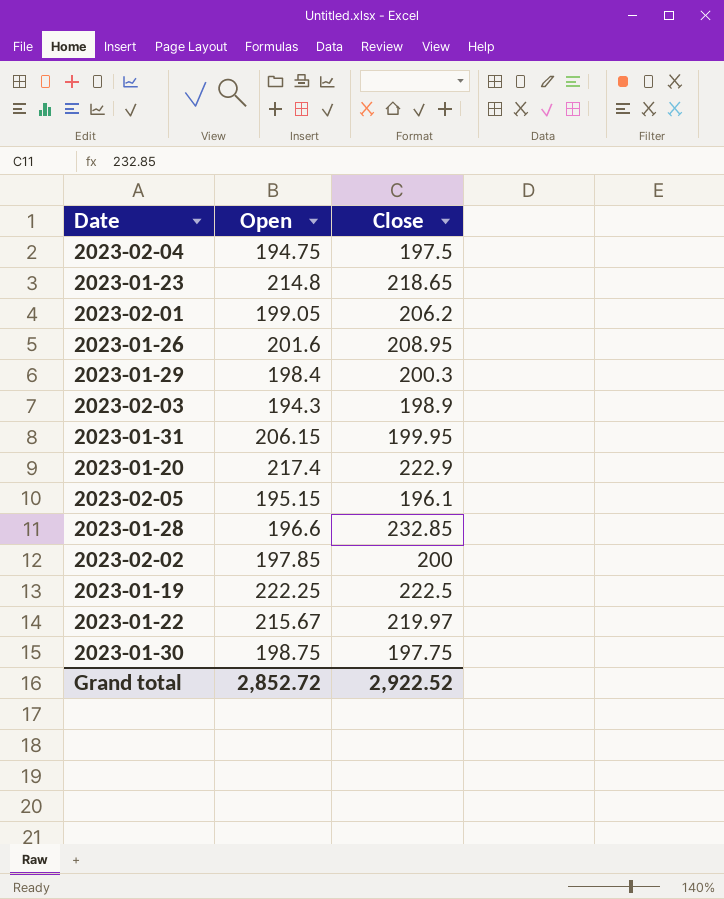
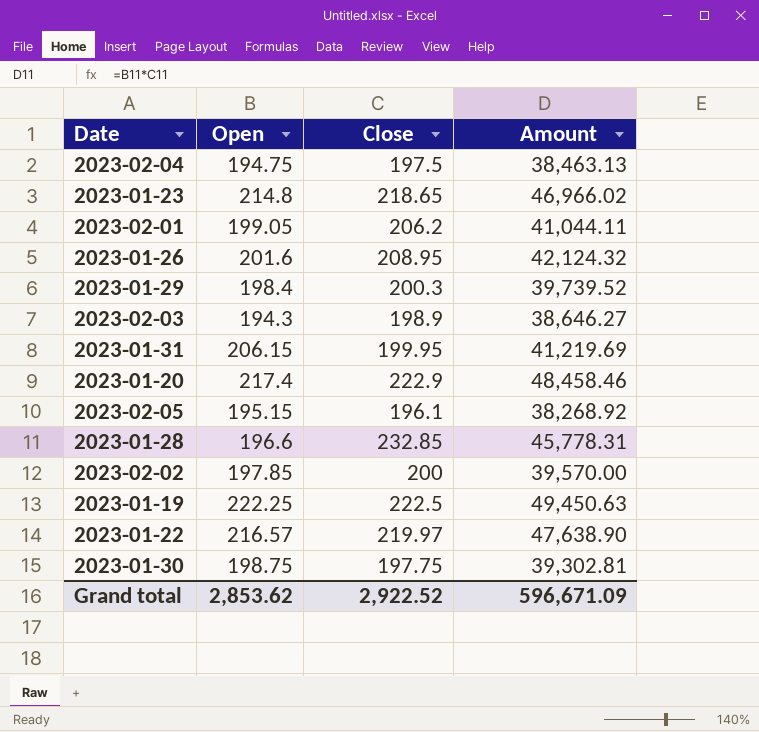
column Amount | formula: none -> [Open] * [Close]
2023-01-22 | Open: 215.67 -> 216.57
Grand total | Open: 2,852.72 -> 2,853.62

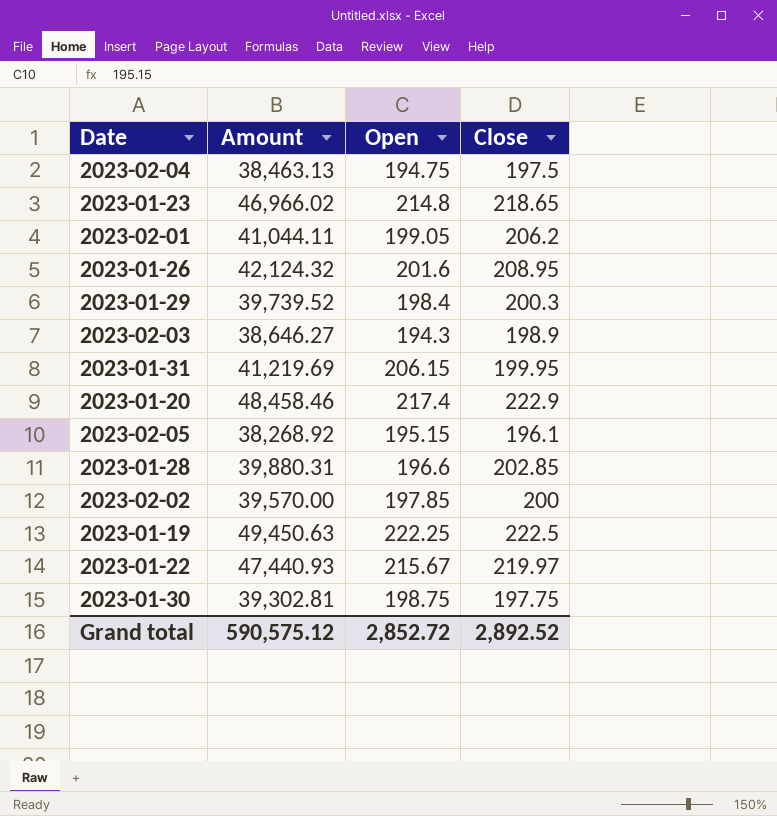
column Amount | position: 4 -> 2
2023-01-28 | Amount: 45,778.31 -> 39,880.31
2023-01-28 | Close: 232.85 -> 202.85
2023-01-22 | Amount: 47,638.90 -> 47,440.93
2023-01-22 | Open: 216.57 -> 215.67
Grand total | Amount: 596,671.09 -> 590,575.12
Grand total | Open: 2,853.62 -> 2,852.72
Grand total | Close: 2,922.52 -> 2,892.52

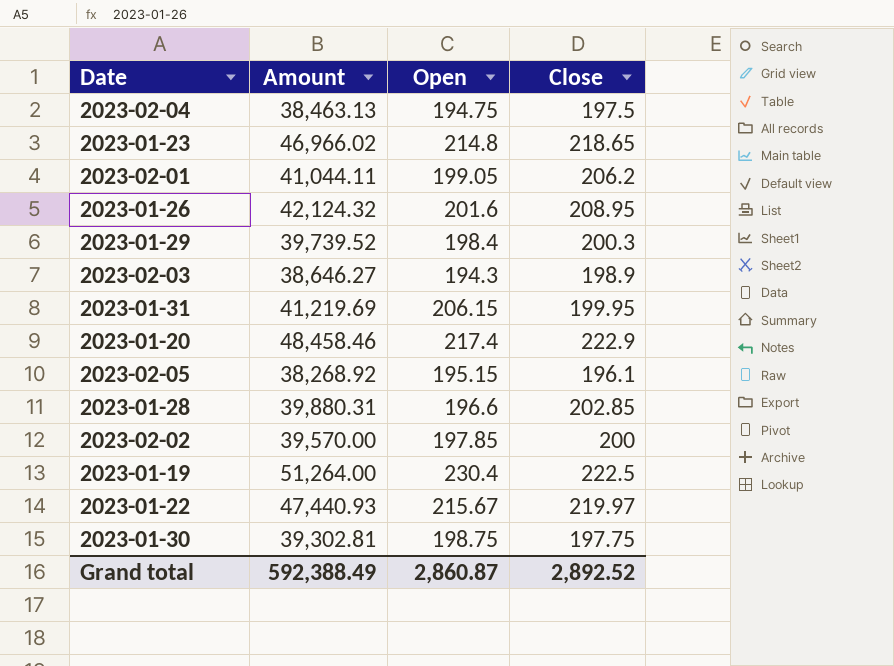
2023-01-19 | Amount: 49,450.63 -> 51,264.00
2023-01-19 | Open: 222.25 -> 230.4
Grand total | Amount: 590,575.12 -> 592,388.49
Grand total | Open: 2,852.72 -> 2,860.87

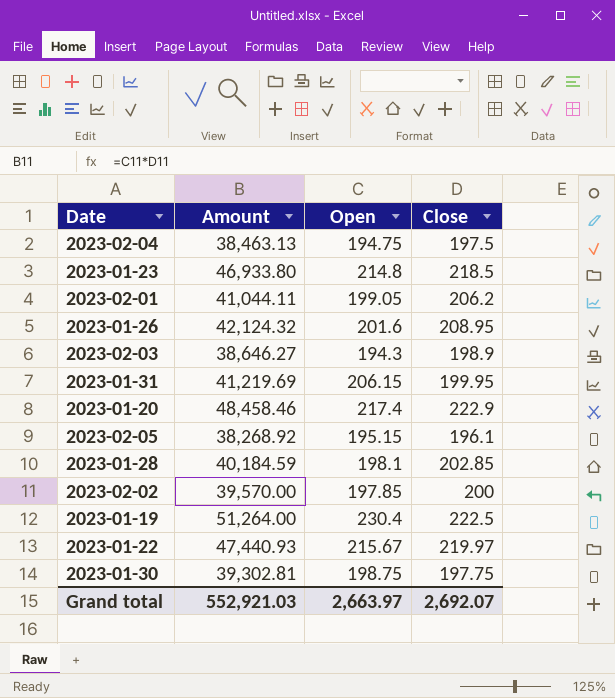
row 2023-01-29: 39,739.52 | 198.4 | 200.3 -> none
2023-01-23 | Amount: 46,966.02 -> 46,933.80
2023-01-23 | Close: 218.65 -> 218.5
2023-01-28 | Amount: 39,880.31 -> 40,184.59
2023-01-28 | Open: 196.6 -> 198.1
Grand total | Amount: 592,388.49 -> 552,921.03
Grand total | Open: 2,860.87 -> 2,663.97
Grand total | Close: 2,892.52 -> 2,692.07

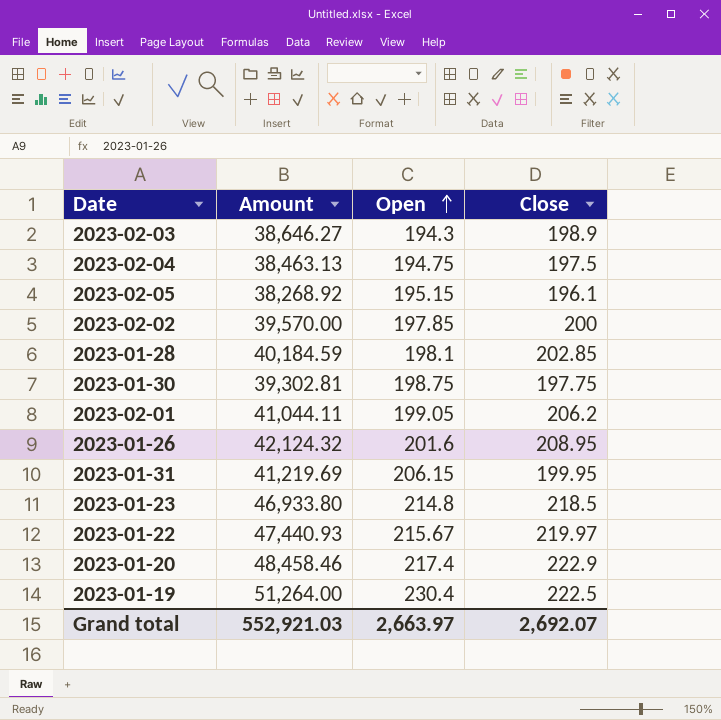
row order: none -> Open ascending

